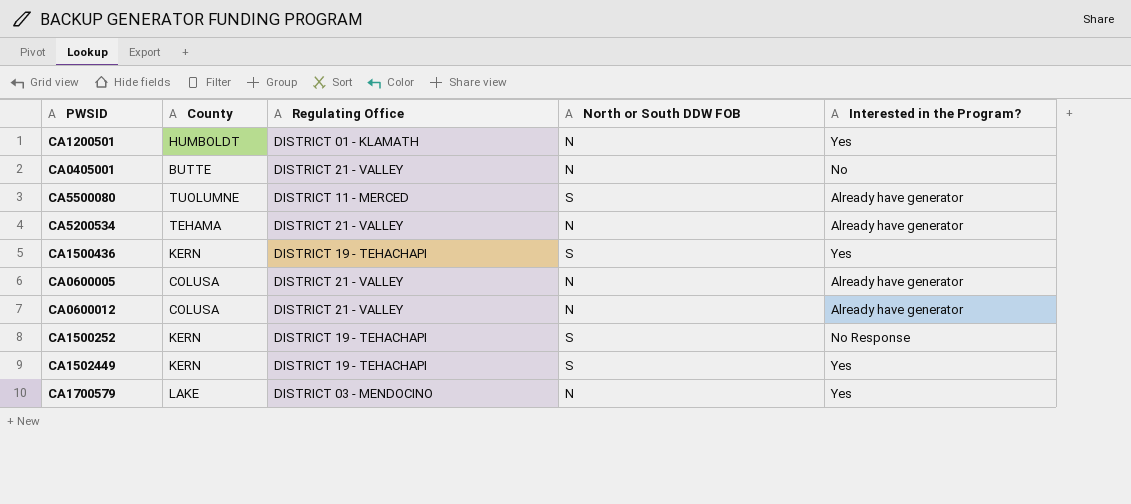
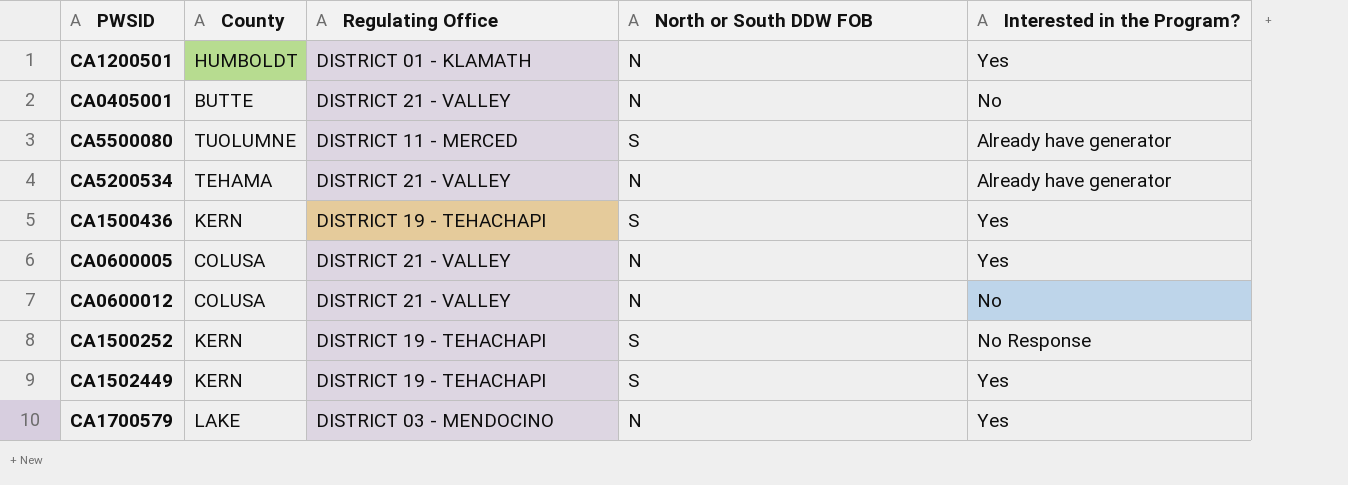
CA0600005 | Interested in the Program?: Already have generator -> Yes
CA0600012 | Interested in the Program?: Already have generator -> No

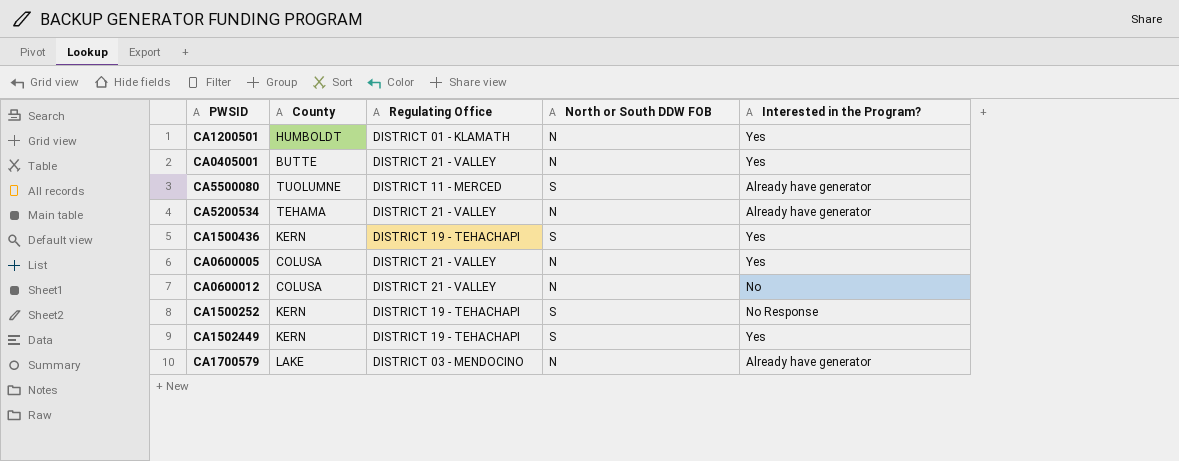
CA0405001 | Interested in the Program?: No -> Yes
CA1700579 | Interested in the Program?: Yes -> Already have generator

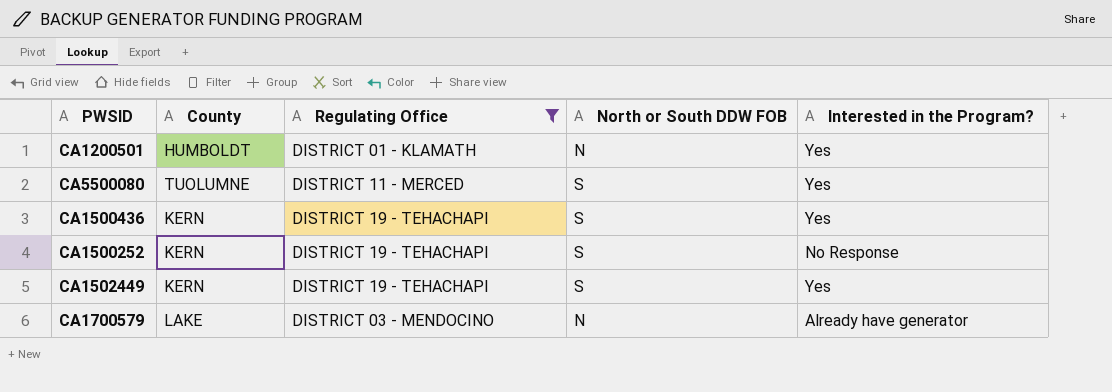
filter: none -> Regulating Office != DISTRICT 21 - VALLEY
CA5500080 | Interested in the Program?: Already have generator -> Yes

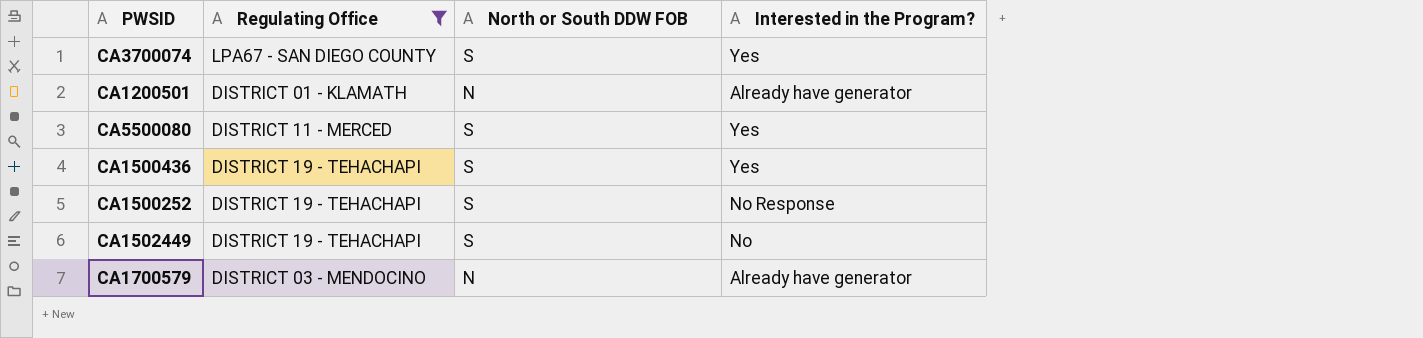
column County | position: 2 -> none
row CA3700074: none -> LPA67 - SAN DIEGO COUNTY | S | Yes
CA1200501 | Interested in the Program?: Yes -> Already have generator
CA1502449 | Interested in the Program?: Yes -> No

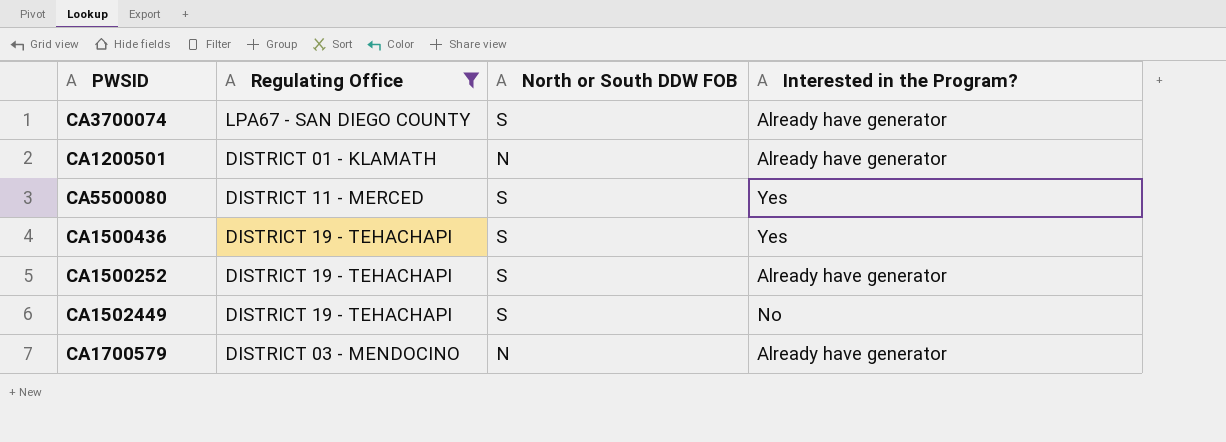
CA3700074 | Interested in the Program?: Yes -> Already have generator
CA1500252 | Interested in the Program?: No Response -> Already have generator

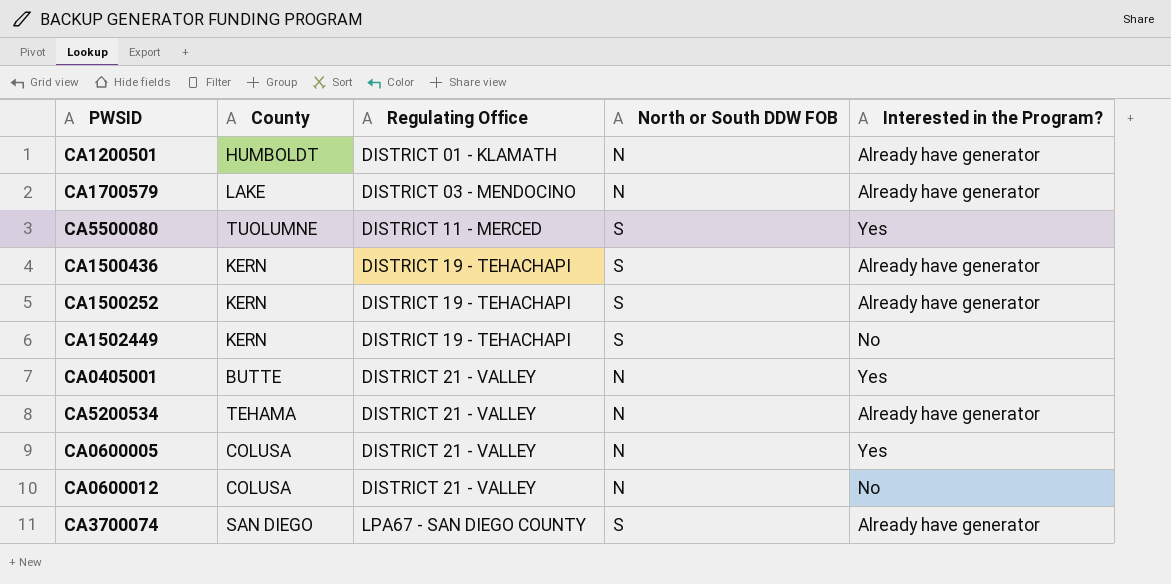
filter: Regulating Office != DISTRICT 21 - VALLEY -> none
row order: none -> Regulating Office ascending
column County | position: none -> 2
CA1500436 | Interested in the Program?: Yes -> Already have generator

